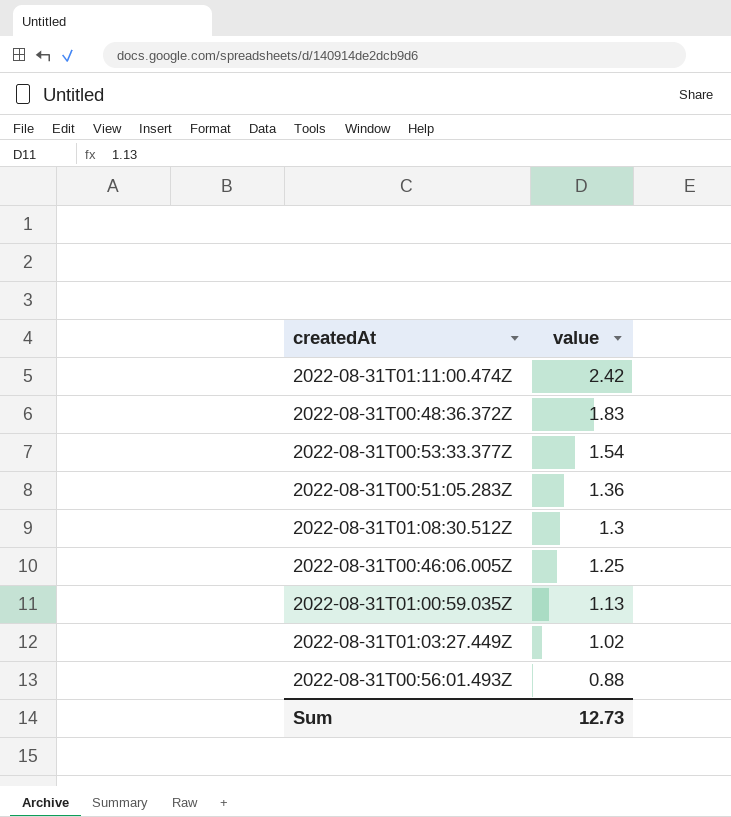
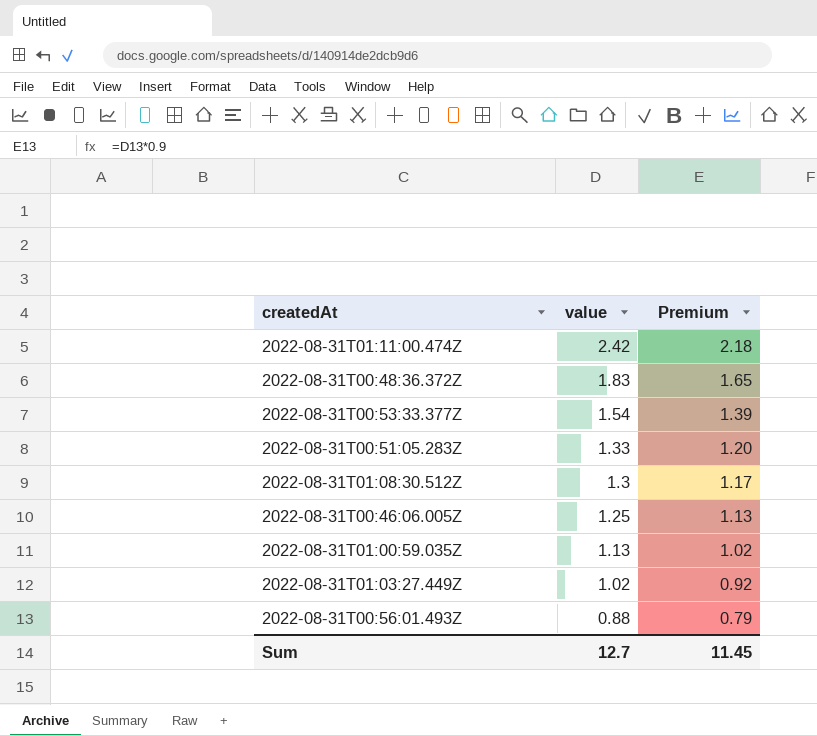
column Premium | formula: none -> [value] * 0.9
2022-08-31T00:51:05.283Z | value: 1.36 -> 1.33
Sum | value: 12.73 -> 12.7

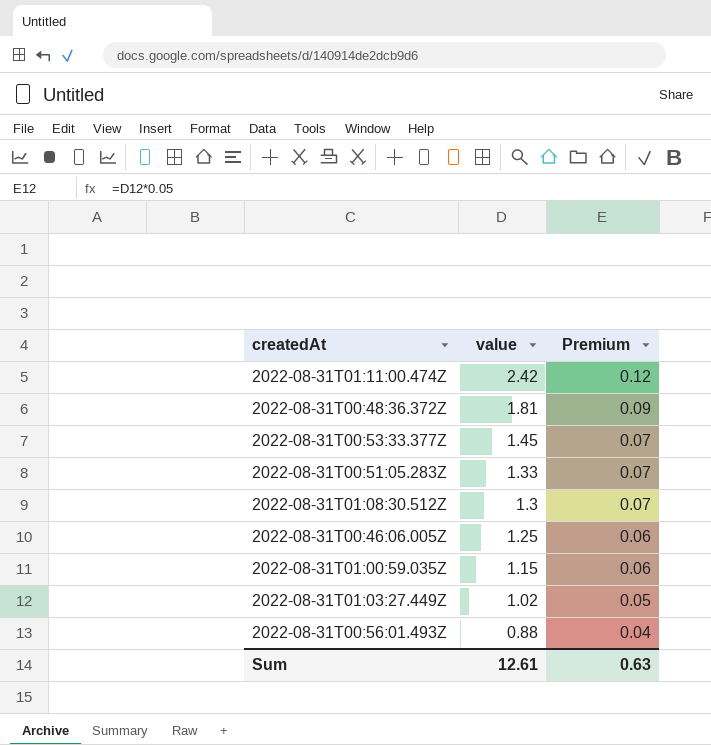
column Premium | formula: [value] * 0.9 -> [value] * 0.05
2022-08-31T00:48:36.372Z | value: 1.83 -> 1.81
2022-08-31T00:53:33.377Z | value: 1.54 -> 1.45
2022-08-31T01:00:59.035Z | value: 1.13 -> 1.15
Sum | value: 12.7 -> 12.61
Sum | Premium: 11.45 -> 0.63

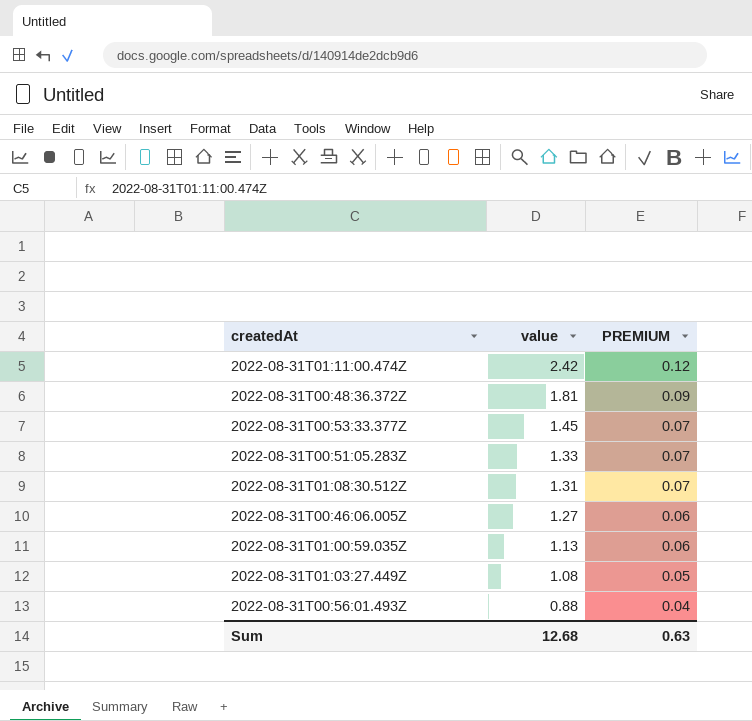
column name: Premium -> PREMIUM
2022-08-31T01:08:30.512Z | value: 1.3 -> 1.31
2022-08-31T00:46:06.005Z | value: 1.25 -> 1.27
2022-08-31T01:00:59.035Z | value: 1.15 -> 1.13
2022-08-31T01:03:27.449Z | value: 1.02 -> 1.08
Sum | value: 12.61 -> 12.68

